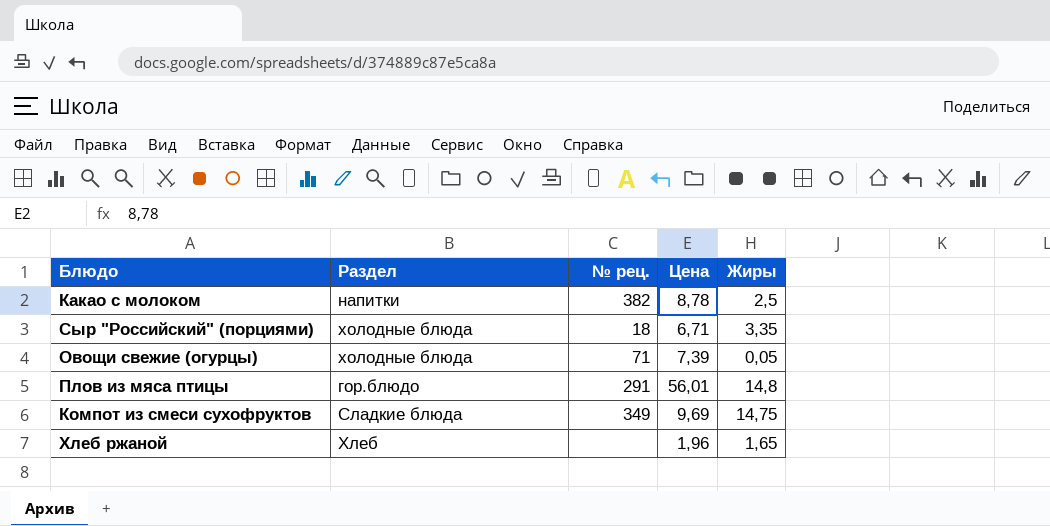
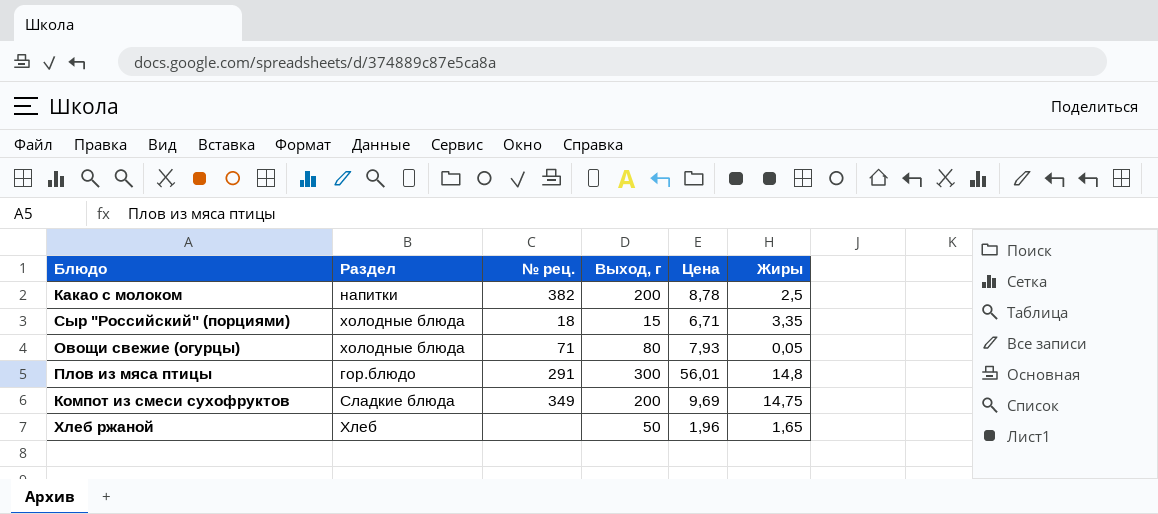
column Выход, г | position: none -> 4
Овощи свежие (огурцы) | Цена: 7,39 -> 7,93

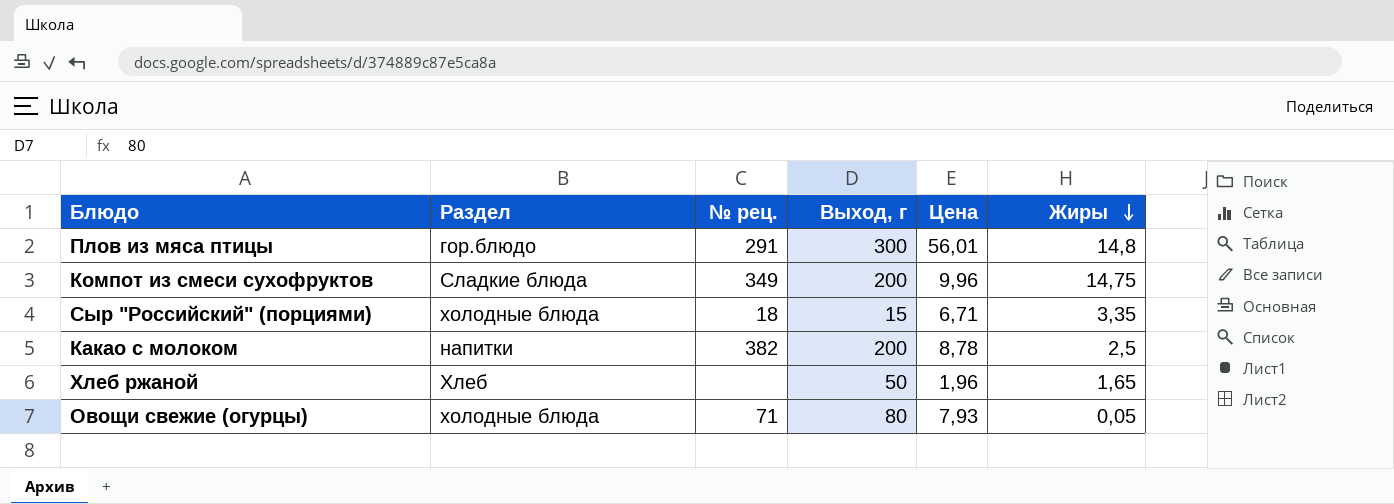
row order: none -> Жиры descending
Компот из смеси сухофруктов | Цена: 9,69 -> 9,96

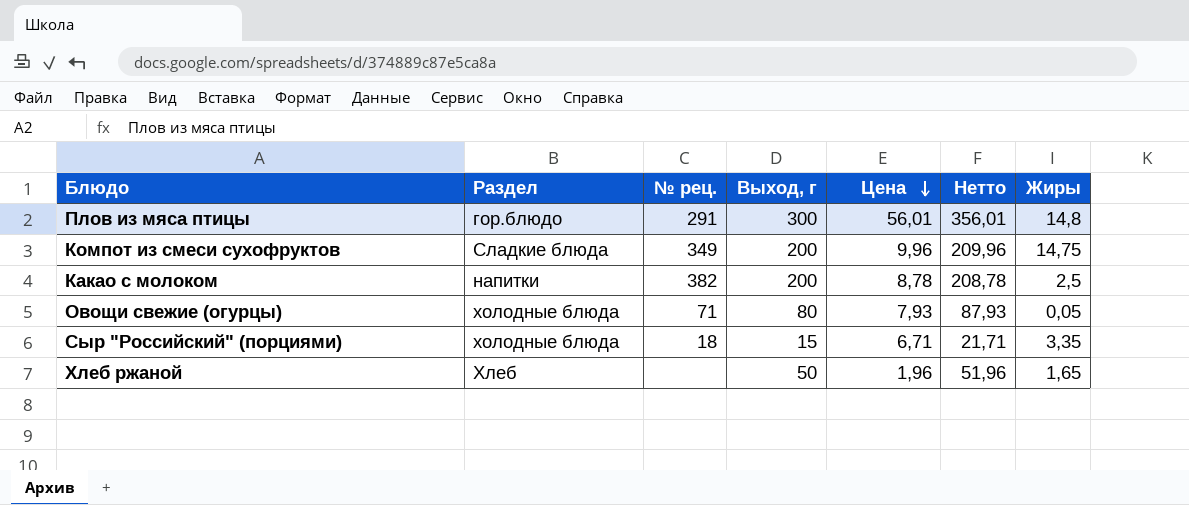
row order: Жиры descending -> Цена descending
column Нетто | formula: none -> [Выход, г] + [Цена]

